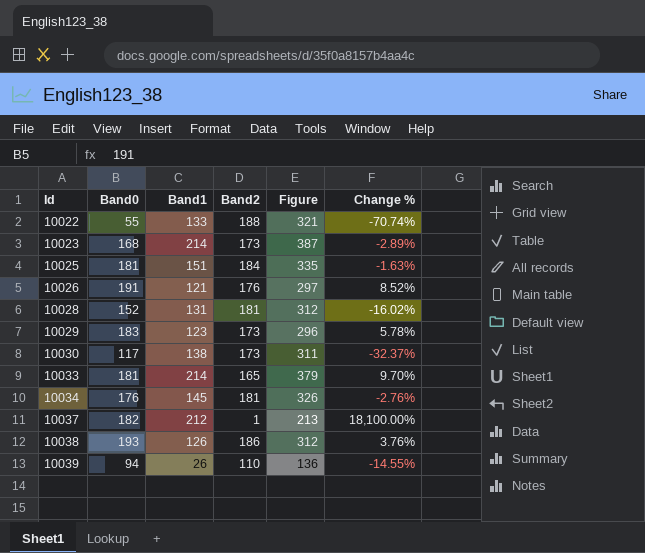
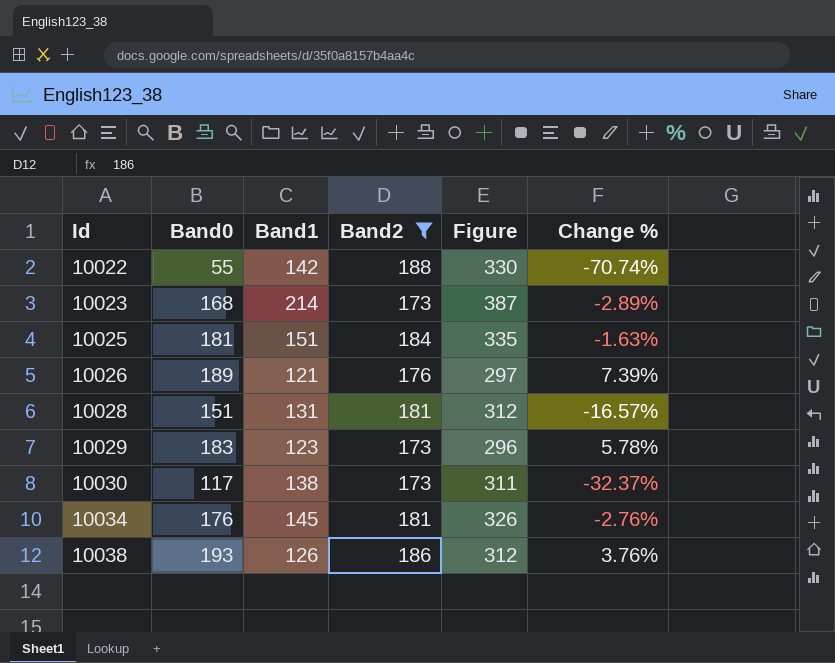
filter: none -> Band2 >= 173
10022 | Band1: 133 -> 142
10022 | Figure: 321 -> 330
10026 | Band0: 191 -> 189
10026 | Change %: 8.52% -> 7.39%
10028 | Band0: 152 -> 151
10028 | Change %: -16.02% -> -16.57%

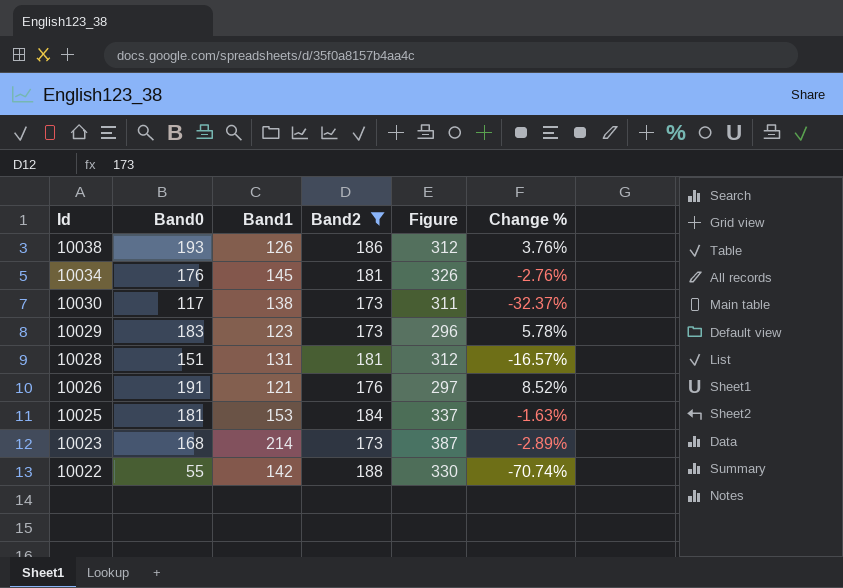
row order: Id ascending -> Id descending
10026 | Band0: 189 -> 191
10026 | Change %: 7.39% -> 8.52%
10025 | Band1: 151 -> 153
10025 | Figure: 335 -> 337

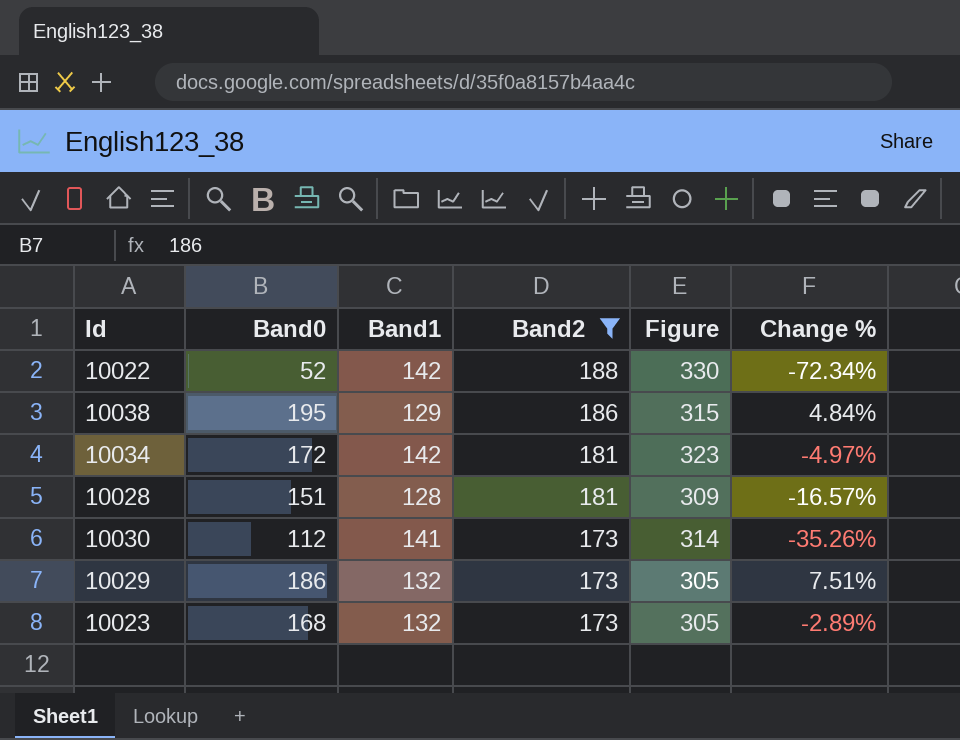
row order: Id descending -> Band2 descending
row 10026: 191 | 121 | 176 | 297 | 8.52% -> none
row 10025: 181 | 153 | 184 | 337 | -1.63% -> none
10022 | Band0: 55 -> 52
10022 | Change %: -70.74% -> -72.34%
10038 | Band0: 193 -> 195
10038 | Band1: 126 -> 129
10038 | Figure: 312 -> 315
10038 | Change %: 3.76% -> 4.84%
10034 | Band0: 176 -> 172
10034 | Band1: 145 -> 142
10034 | Figure: 326 -> 323
10034 | Change %: -2.76% -> -4.97%
10028 | Band1: 131 -> 128
10028 | Figure: 312 -> 309
10030 | Band0: 117 -> 112
10030 | Band1: 138 -> 141
10030 | Figure: 311 -> 314
10030 | Change %: -32.37% -> -35.26%
10029 | Band0: 183 -> 186
10029 | Band1: 123 -> 132
10029 | Figure: 296 -> 305
10029 | Change %: 5.78% -> 7.51%
10023 | Band1: 214 -> 132
10023 | Figure: 387 -> 305

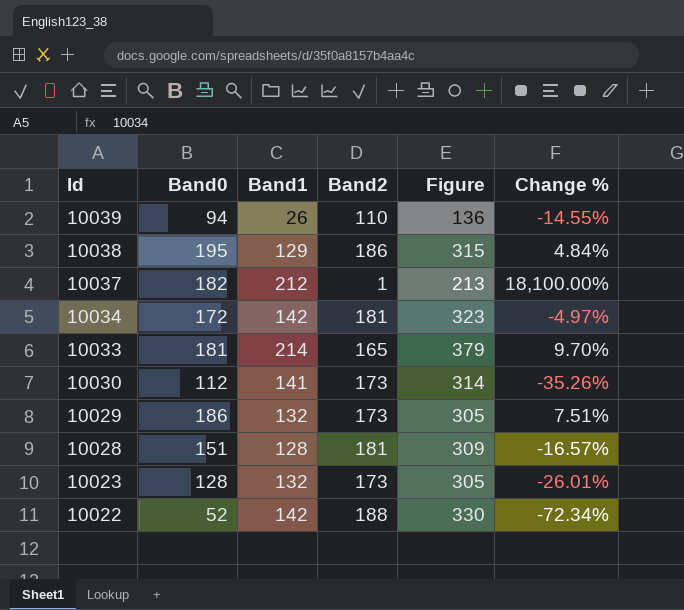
filter: Band2 >= 173 -> none
row order: Band2 descending -> Id descending
10023 | Band0: 168 -> 128
10023 | Change %: -2.89% -> -26.01%

